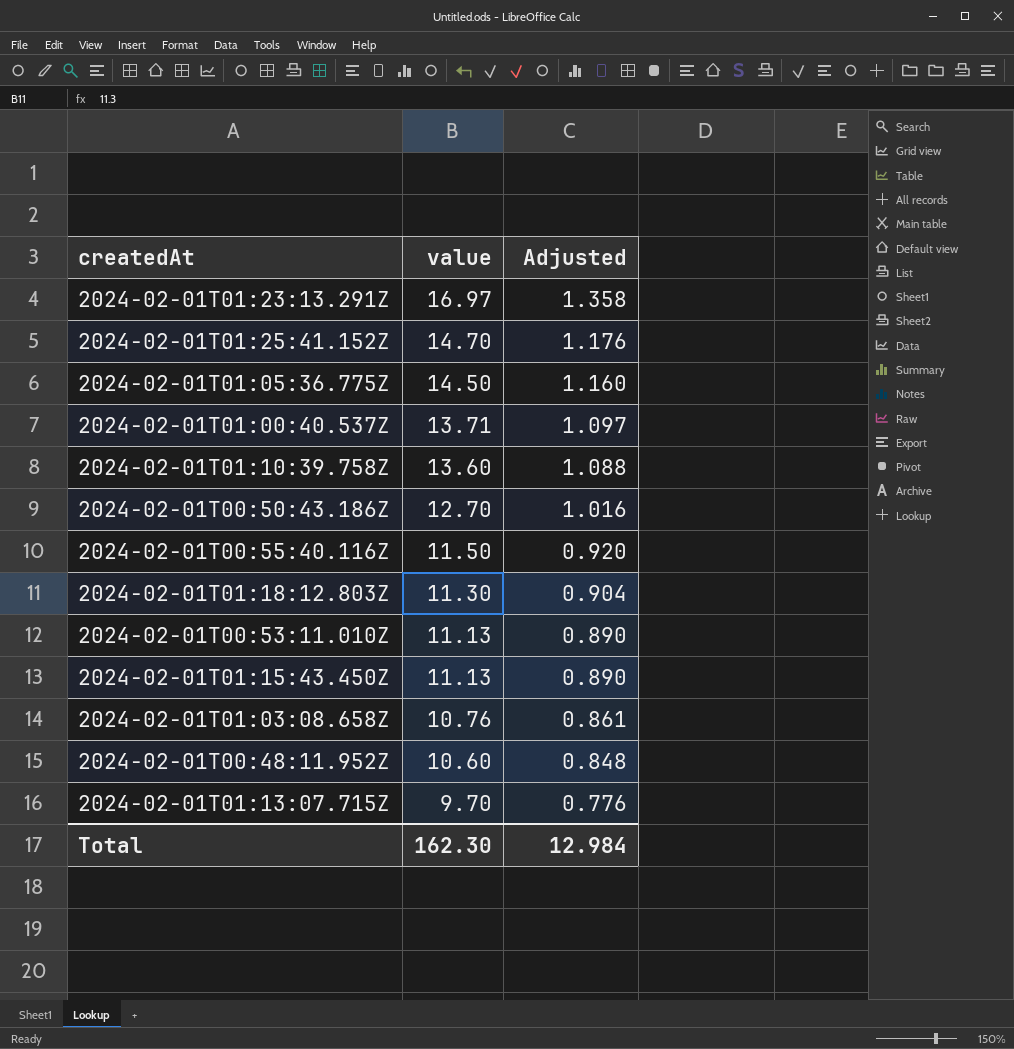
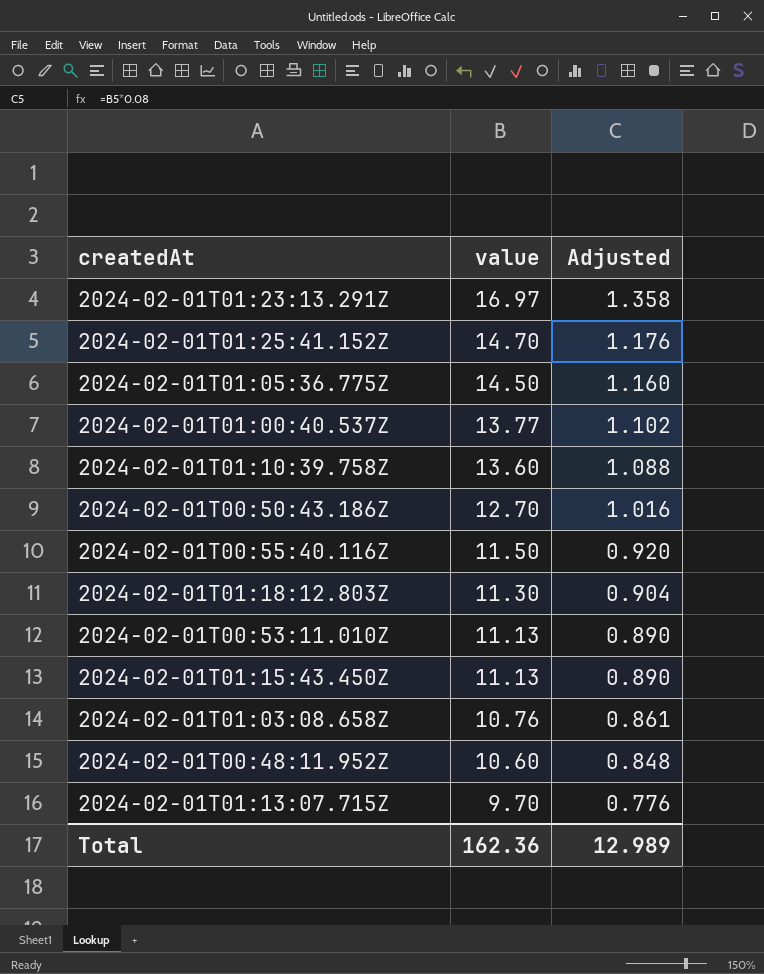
2024-02-01T01:00:40.537Z | value: 13.71 -> 13.77
2024-02-01T01:00:40.537Z | Adjusted: 1.097 -> 1.102
Total | value: 162.30 -> 162.36
Total | Adjusted: 12.984 -> 12.989

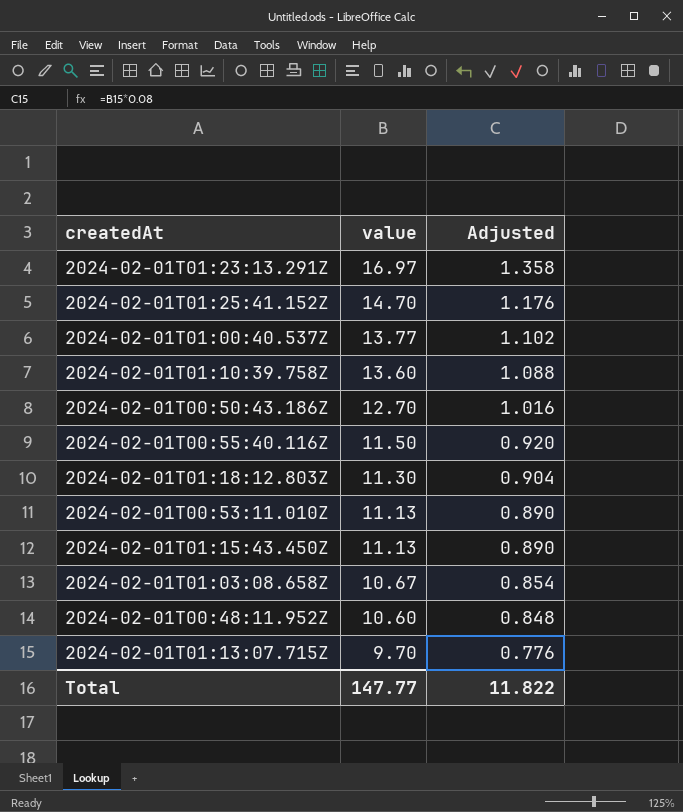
row 2024-02-01T01:05:36.775Z: 14.50 | 1.160 -> none
2024-02-01T01:03:08.658Z | value: 10.76 -> 10.67
2024-02-01T01:03:08.658Z | Adjusted: 0.861 -> 0.854
Total | value: 162.36 -> 147.77
Total | Adjusted: 12.989 -> 11.822

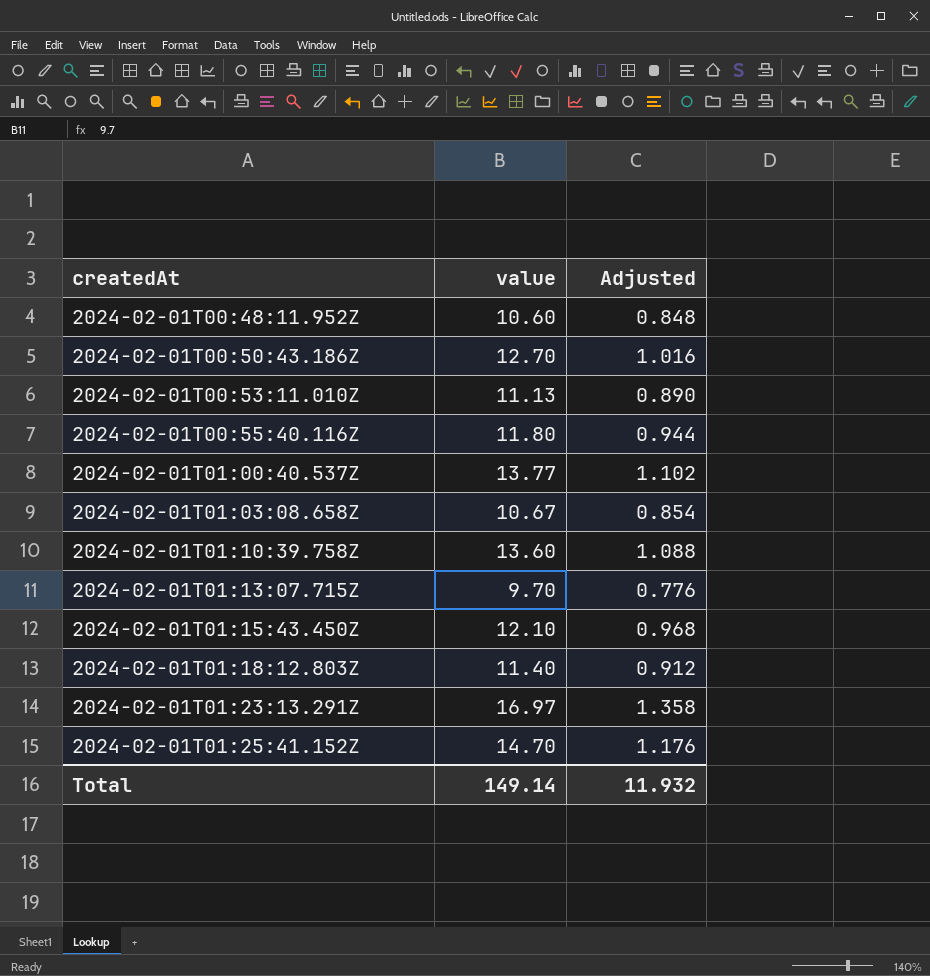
row order: value descending -> createdAt ascending
2024-02-01T00:55:40.116Z | value: 11.50 -> 11.80
2024-02-01T00:55:40.116Z | Adjusted: 0.920 -> 0.944
2024-02-01T01:15:43.450Z | value: 11.13 -> 12.10
2024-02-01T01:15:43.450Z | Adjusted: 0.890 -> 0.968
2024-02-01T01:18:12.803Z | value: 11.30 -> 11.40
2024-02-01T01:18:12.803Z | Adjusted: 0.904 -> 0.912
Total | value: 147.77 -> 149.14
Total | Adjusted: 11.822 -> 11.932

